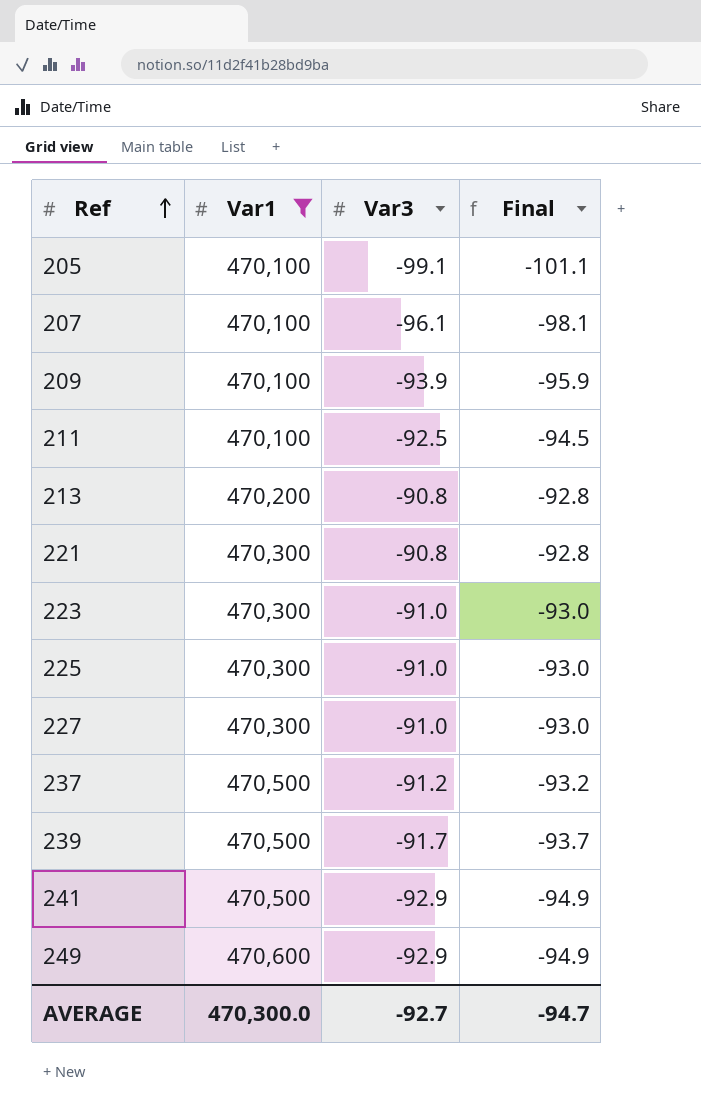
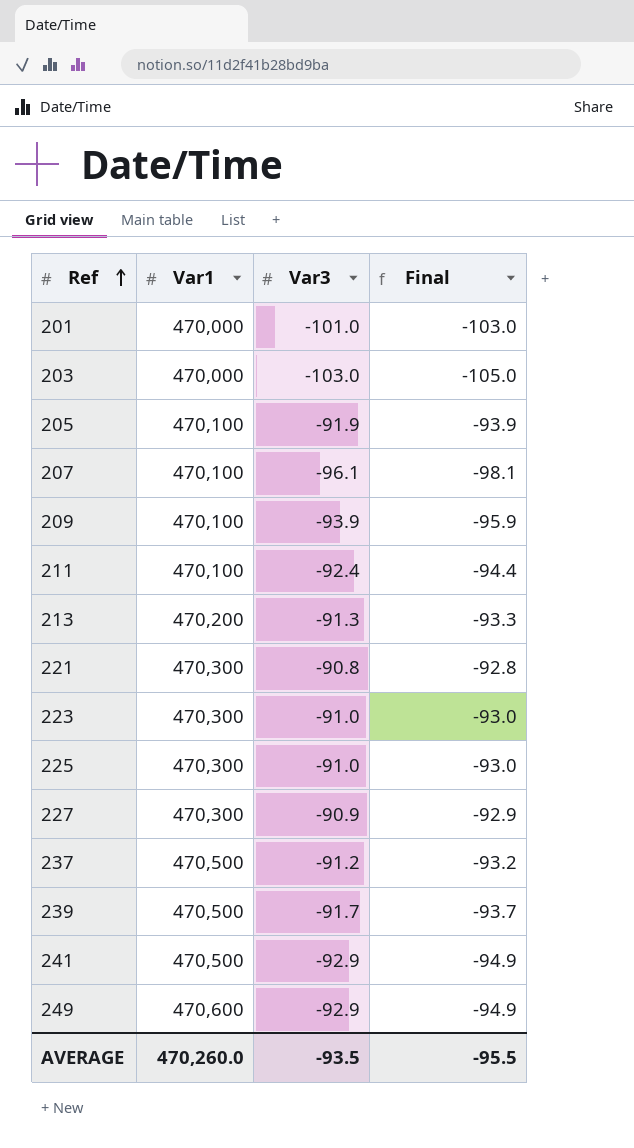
filter: Var1 != 470,000 -> none
205 | Var3: -99.1 -> -91.9
205 | Final: -101.1 -> -93.9
211 | Var3: -92.5 -> -92.4
211 | Final: -94.5 -> -94.4
213 | Var3: -90.8 -> -91.3
213 | Final: -92.8 -> -93.3
227 | Var3: -91.0 -> -90.9
227 | Final: -93.0 -> -92.9
AVERAGE | Var1: 470,300.0 -> 470,260.0
AVERAGE | Var3: -92.7 -> -93.5
AVERAGE | Final: -94.7 -> -95.5

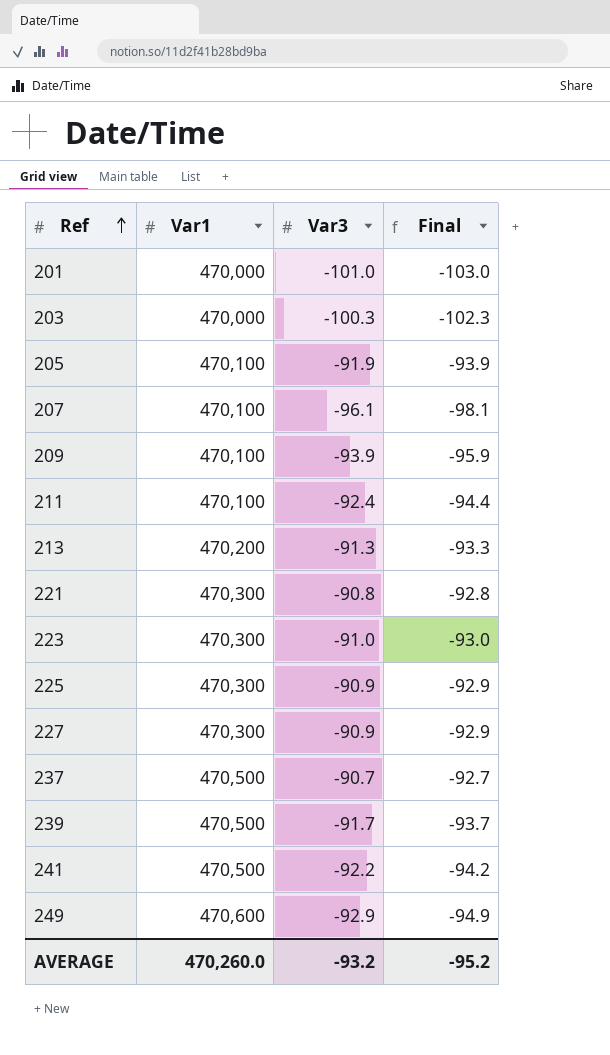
203 | Var3: -103.0 -> -100.3
203 | Final: -105.0 -> -102.3
225 | Var3: -91.0 -> -90.9
225 | Final: -93.0 -> -92.9
237 | Var3: -91.2 -> -90.7
237 | Final: -93.2 -> -92.7
241 | Var3: -92.9 -> -92.2
241 | Final: -94.9 -> -94.2
AVERAGE | Var3: -93.5 -> -93.2
AVERAGE | Final: -95.5 -> -95.2

